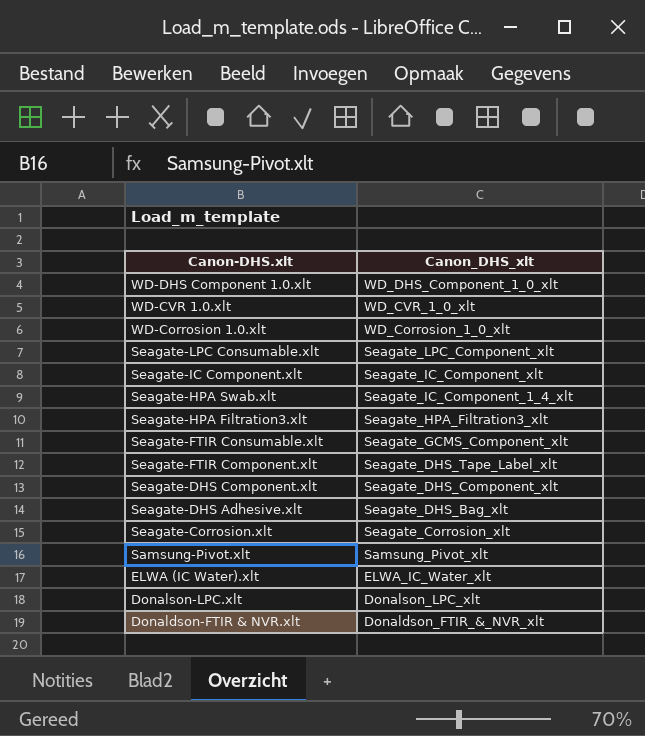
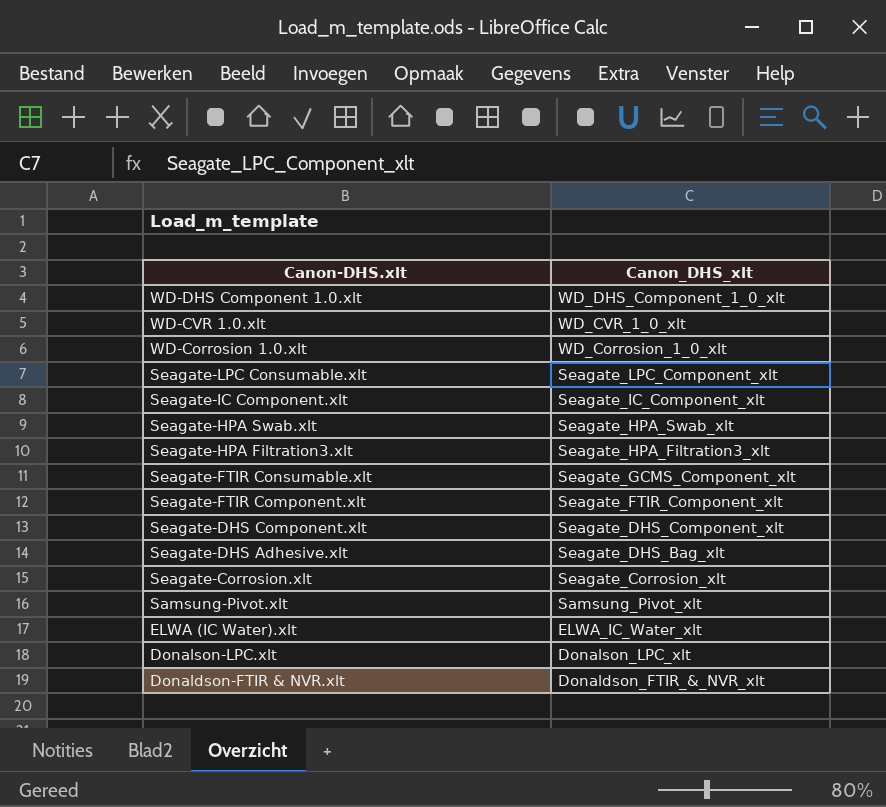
Seagate-HPA Swab.xlt | Canon_DHS_xlt: Seagate_IC_Component_1_4_xlt -> Seagate_HPA_Swab_xlt
Seagate-FTIR Component.xlt | Canon_DHS_xlt: Seagate_DHS_Tape_Label_xlt -> Seagate_FTIR_Component_xlt

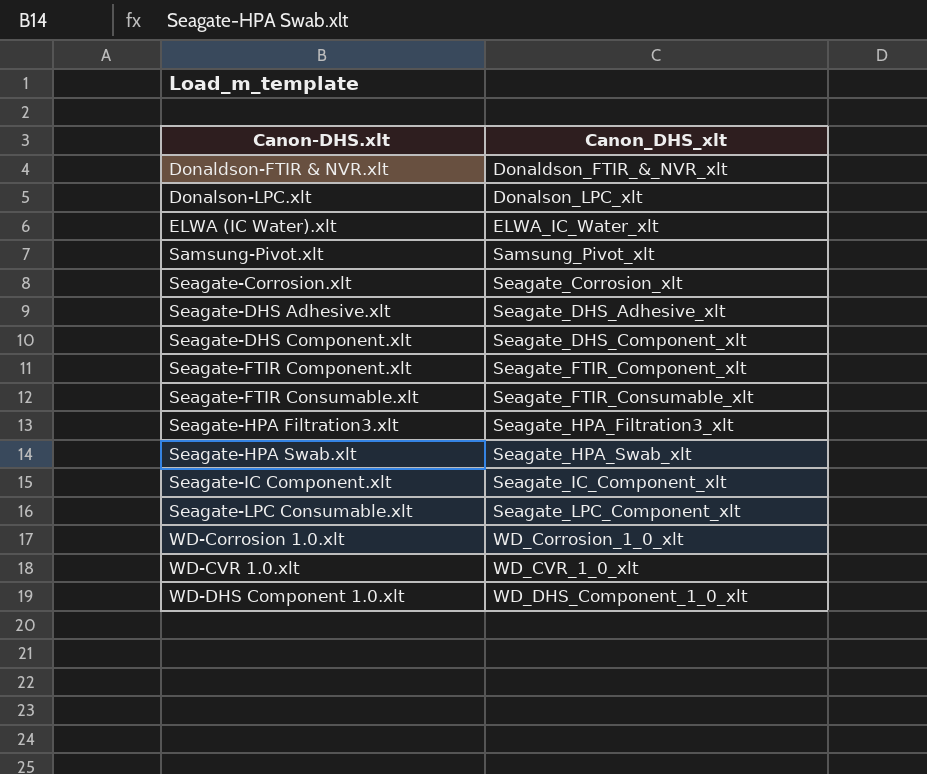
row order: Canon-DHS.xlt descending -> Canon-DHS.xlt ascending
Seagate-DHS Adhesive.xlt | Canon_DHS_xlt: Seagate_DHS_Bag_xlt -> Seagate_DHS_Adhesive_xlt
Seagate-FTIR Consumable.xlt | Canon_DHS_xlt: Seagate_GCMS_Component_xlt -> Seagate_FTIR_Consumable_xlt

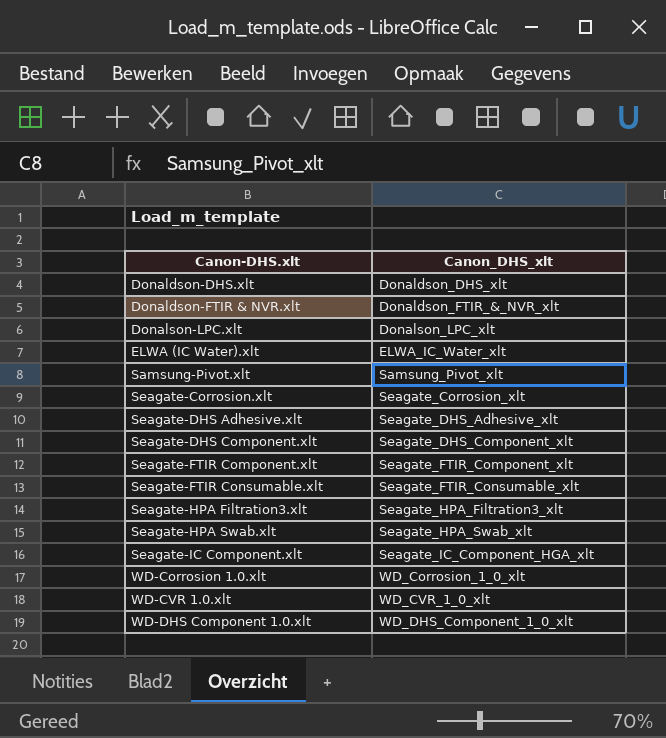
row Seagate-LPC Consumable.xlt: Seagate_LPC_Component_xlt -> none
row Donaldson-DHS.xlt: none -> Donaldson_DHS_xlt
Seagate-IC Component.xlt | Canon_DHS_xlt: Seagate_IC_Component_xlt -> Seagate_IC_Component_HGA_xlt

